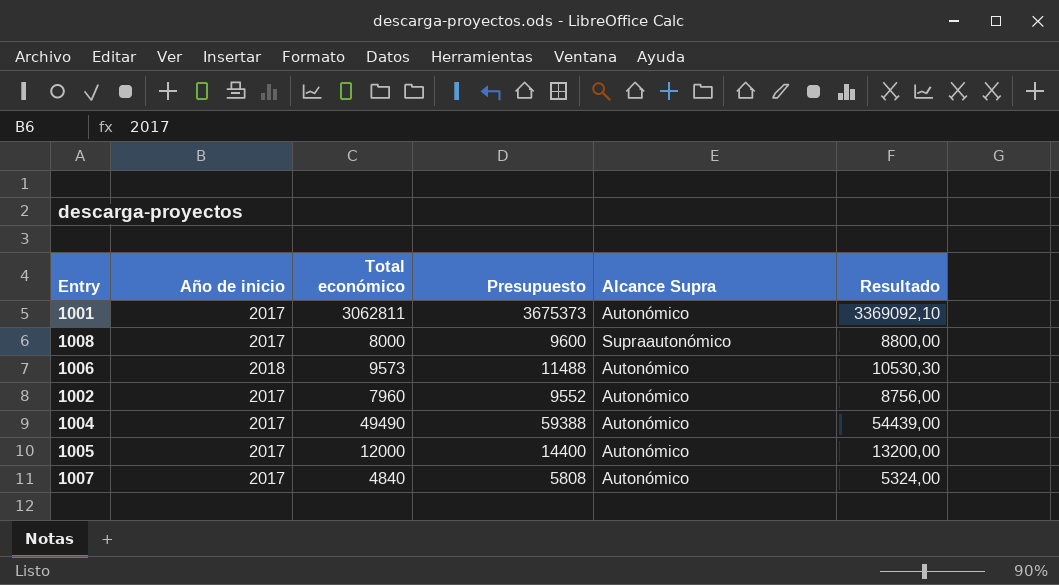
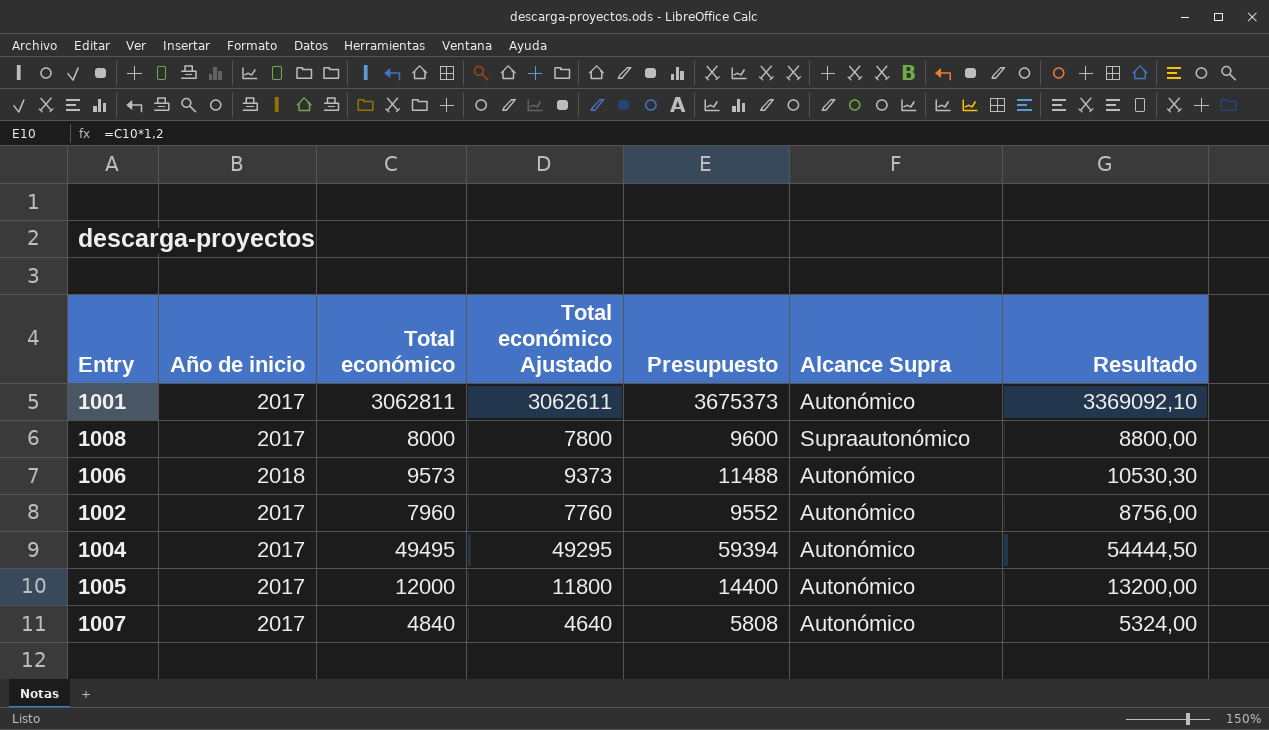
column Total económico Ajustado | formula: none -> [Total económico] - 200
1004 | Total económico: 49490 -> 49495
1004 | Presupuesto: 59388 -> 59394
1004 | Resultado: 54439,00 -> 54444,50

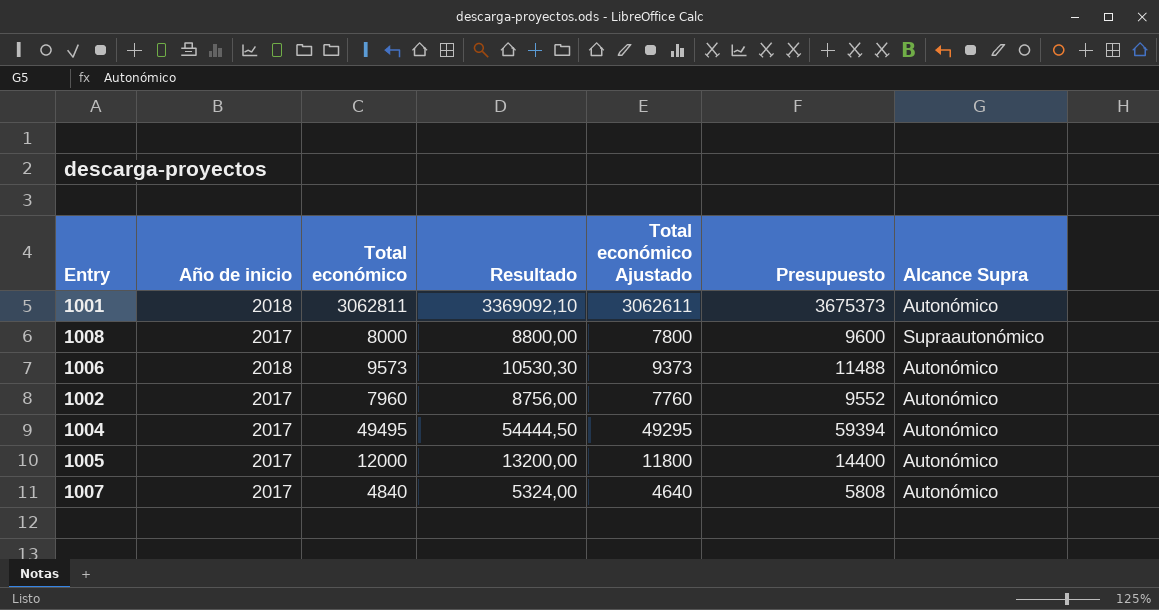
column Resultado | position: 7 -> 4
1001 | Año de inicio: 2017 -> 2018

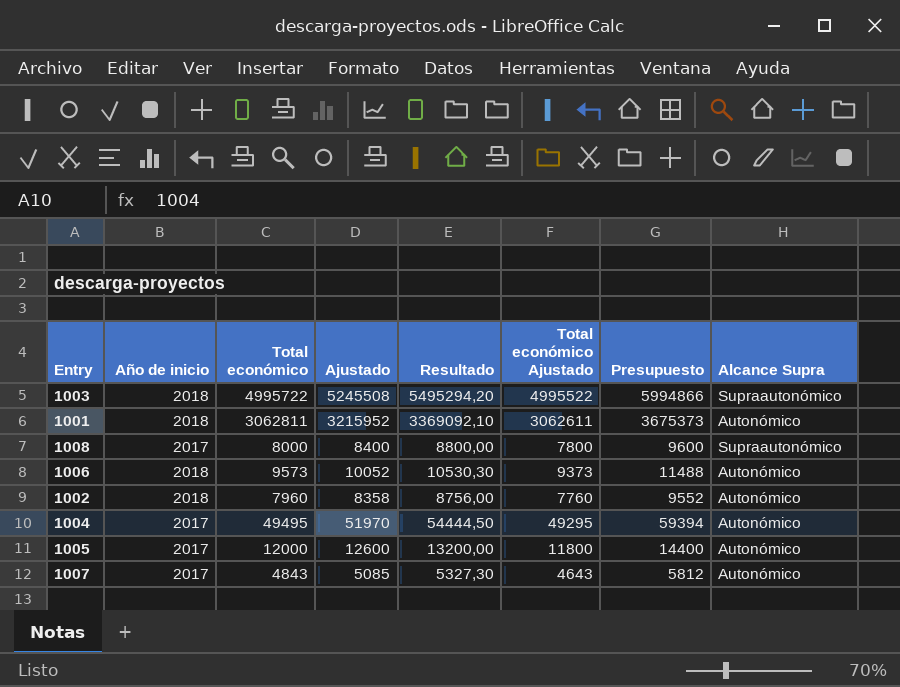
column Ajustado | formula: none -> [Total económico] * 1,05
row 1003: none -> 2018 | 4995722 | 5245508 | 5495294,20 | 4995522 | 5994866 | Supraautonómico
1002 | Año de inicio: 2017 -> 2018
1007 | Total económico: 4840 -> 4843
1007 | Resultado: 5324,00 -> 5327,30
1007 | Total económico Ajustado: 4640 -> 4643
1007 | Presupuesto: 5808 -> 5812

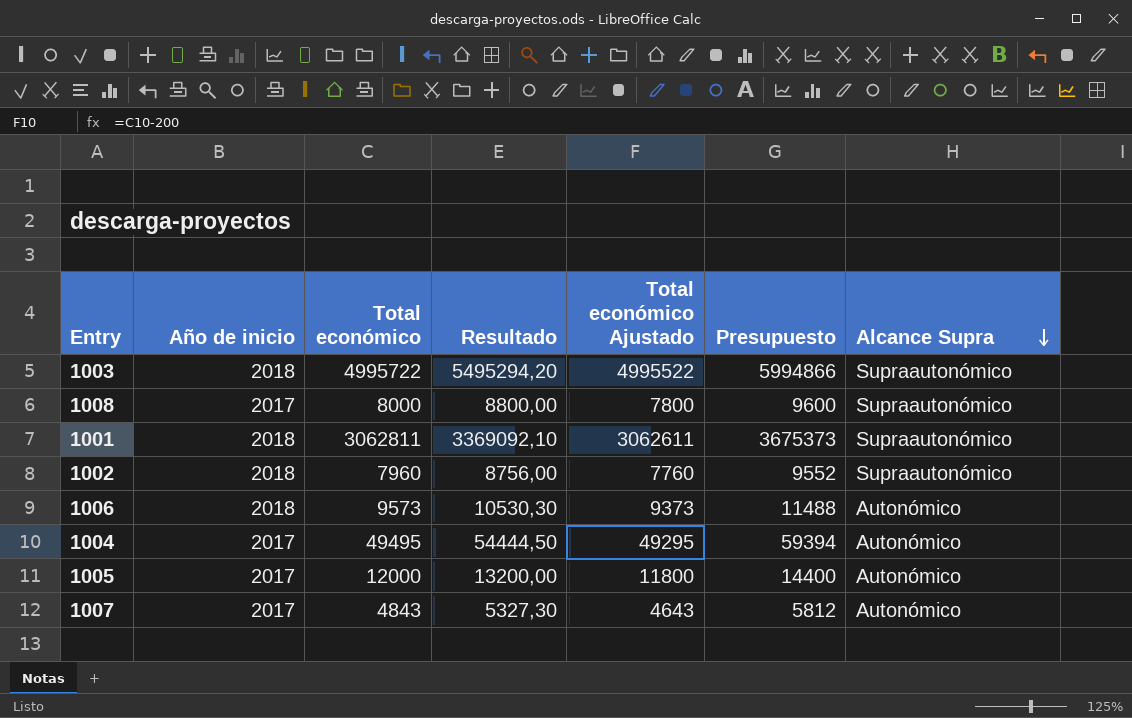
row order: none -> Alcance Supra descending
column Ajustado | formula: [Total económico] * 1,05 -> none
1001 | Alcance Supra: Autonómico -> Supraautonómico
1002 | Alcance Supra: Autonómico -> Supraautonómico

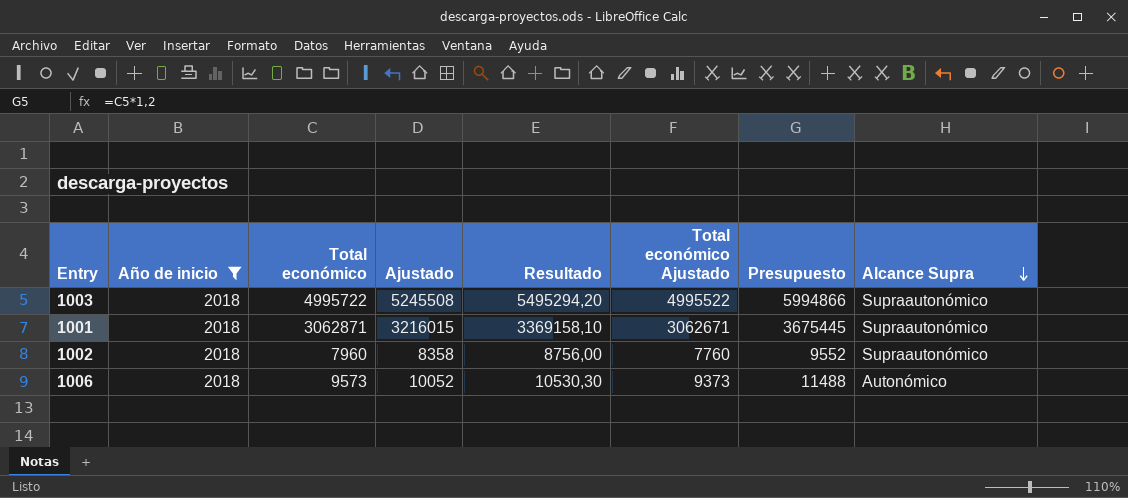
filter: none -> Año de inicio = 2018
column Ajustado | formula: none -> [Total económico] * 1,05
1001 | Total económico: 3062811 -> 3062871
1001 | Resultado: 3369092,10 -> 3369158,10
1001 | Total económico Ajustado: 3062611 -> 3062671
1001 | Presupuesto: 3675373 -> 3675445

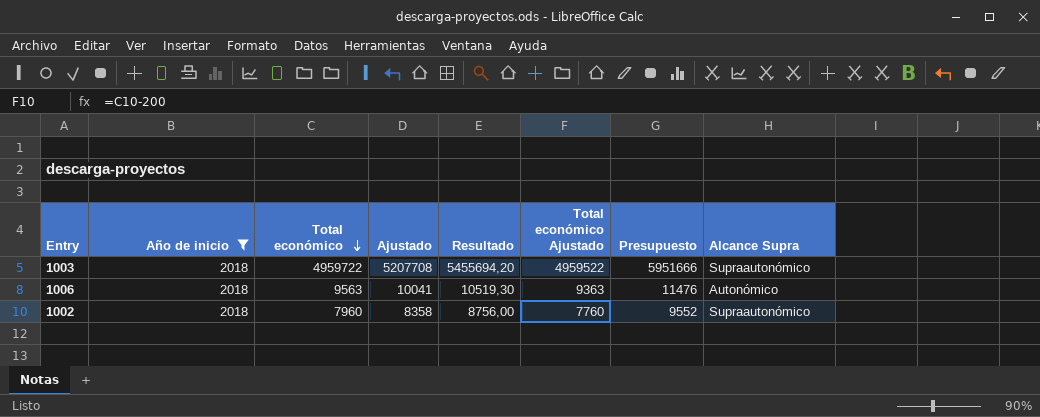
row order: Alcance Supra descending -> Total económico descending
row 1001: 2018 | 3062871 | 3216015 | 3369158,10 | 3062671 | 3675445 | Supraautonómico -> none
1003 | Total económico: 4995722 -> 4959722
1003 | Ajustado: 5245508 -> 5207708
1003 | Resultado: 5495294,20 -> 5455694,20
1003 | Total económico Ajustado: 4995522 -> 4959522
1003 | Presupuesto: 5994866 -> 5951666
1006 | Total económico: 9573 -> 9563
1006 | Ajustado: 10052 -> 10041
1006 | Resultado: 10530,30 -> 10519,30
1006 | Total económico Ajustado: 9373 -> 9363
1006 | Presupuesto: 11488 -> 11476

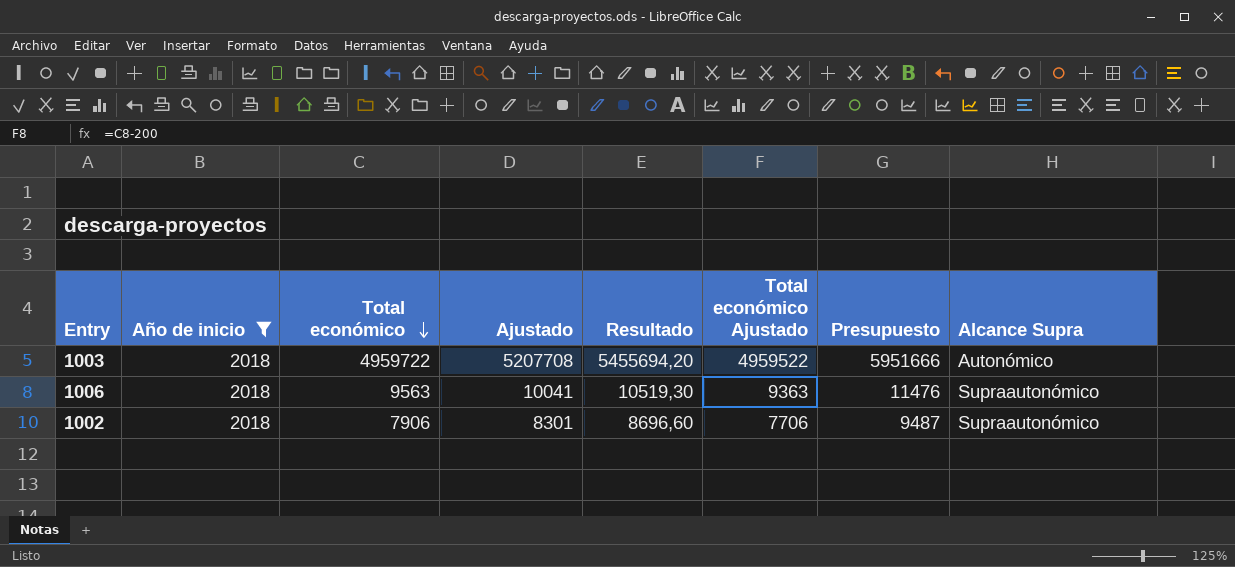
1003 | Alcance Supra: Supraautonómico -> Autonómico
1006 | Alcance Supra: Autonómico -> Supraautonómico
1002 | Total económico: 7960 -> 7906
1002 | Ajustado: 8358 -> 8301
1002 | Resultado: 8756,00 -> 8696,60
1002 | Total económico Ajustado: 7760 -> 7706
1002 | Presupuesto: 9552 -> 9487

